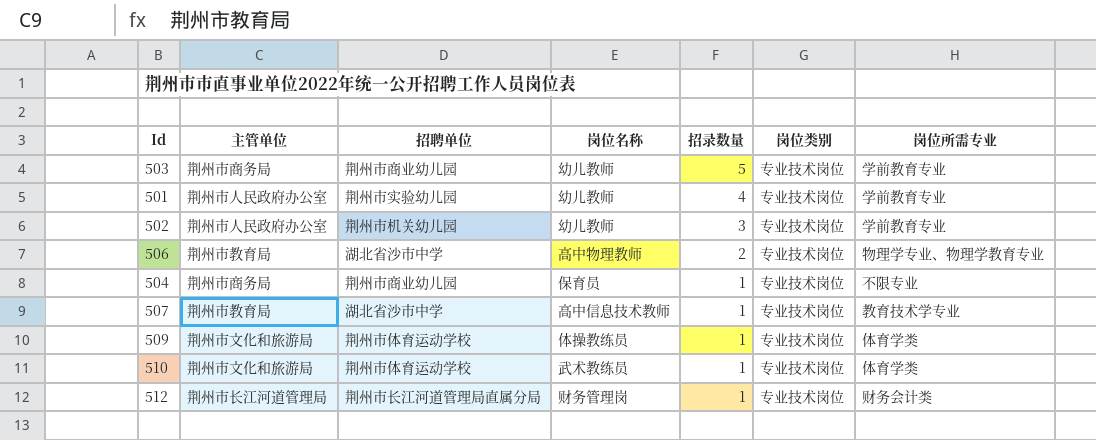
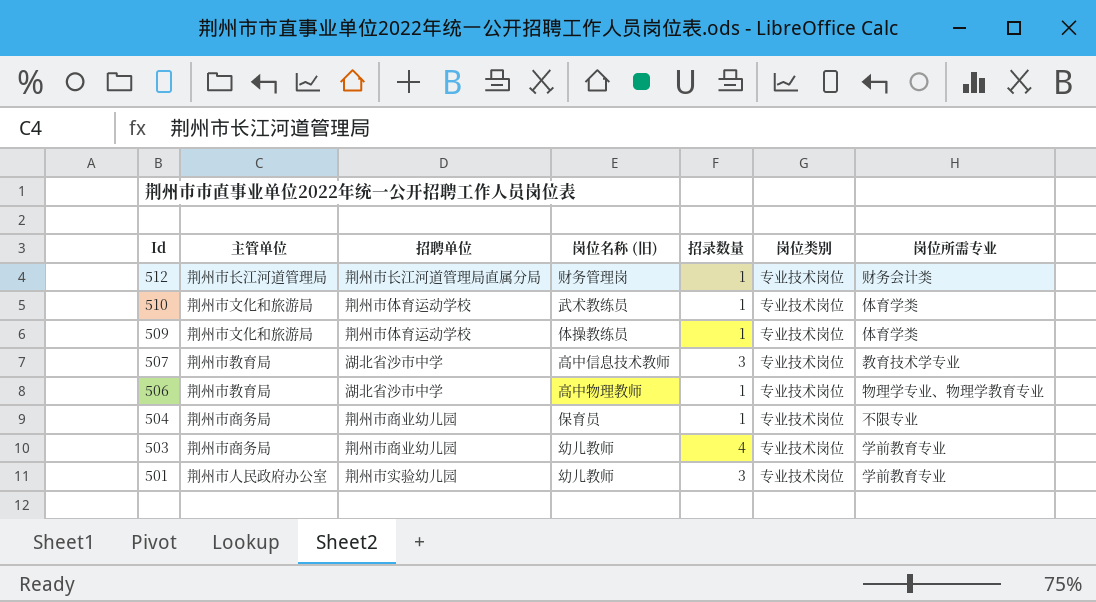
row order: 招录数量 descending -> Id descending
column name: 岗位名称 -> 岗位名称 (旧)
row 502: 荆州市人民政府办公室 | 荆州市机关幼儿园 | 幼儿教师 | 3 | 专业技术岗位 | 学前教育专业 -> none
507 | 招录数量: 1 -> 3
506 | 招录数量: 2 -> 1
503 | 招录数量: 5 -> 4
501 | 招录数量: 4 -> 3

